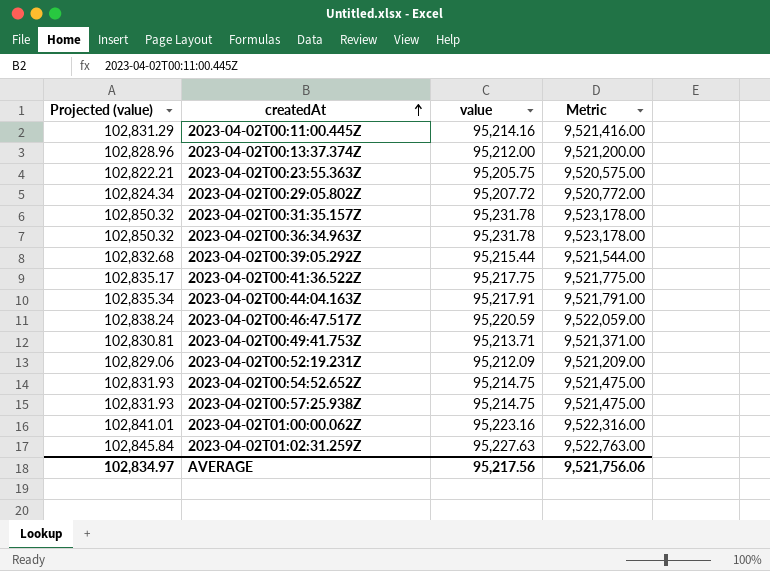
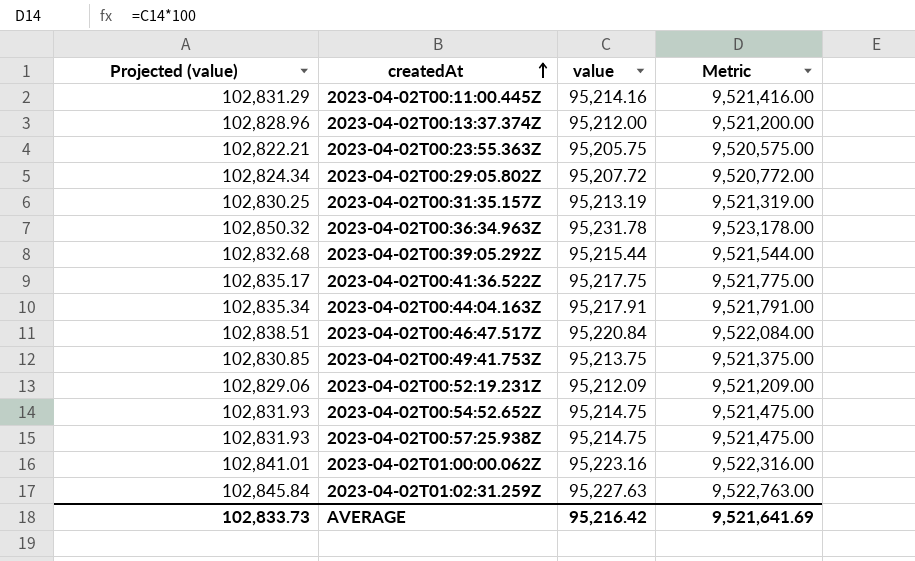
2023-04-02T00:31:35.157Z | Projected (value): 102,850.32 -> 102,830.25
2023-04-02T00:31:35.157Z | value: 95,231.78 -> 95,213.19
2023-04-02T00:31:35.157Z | Metric: 9,523,178.00 -> 9,521,319.00
2023-04-02T00:46:47.517Z | Projected (value): 102,838.24 -> 102,838.51
2023-04-02T00:46:47.517Z | value: 95,220.59 -> 95,220.84
2023-04-02T00:46:47.517Z | Metric: 9,522,059.00 -> 9,522,084.00
2023-04-02T00:49:41.753Z | Projected (value): 102,830.81 -> 102,830.85
2023-04-02T00:49:41.753Z | value: 95,213.71 -> 95,213.75
2023-04-02T00:49:41.753Z | Metric: 9,521,371.00 -> 9,521,375.00
AVERAGE | Projected (value): 102,834.97 -> 102,833.73
AVERAGE | value: 95,217.56 -> 95,216.42
AVERAGE | Metric: 9,521,756.06 -> 9,521,641.69

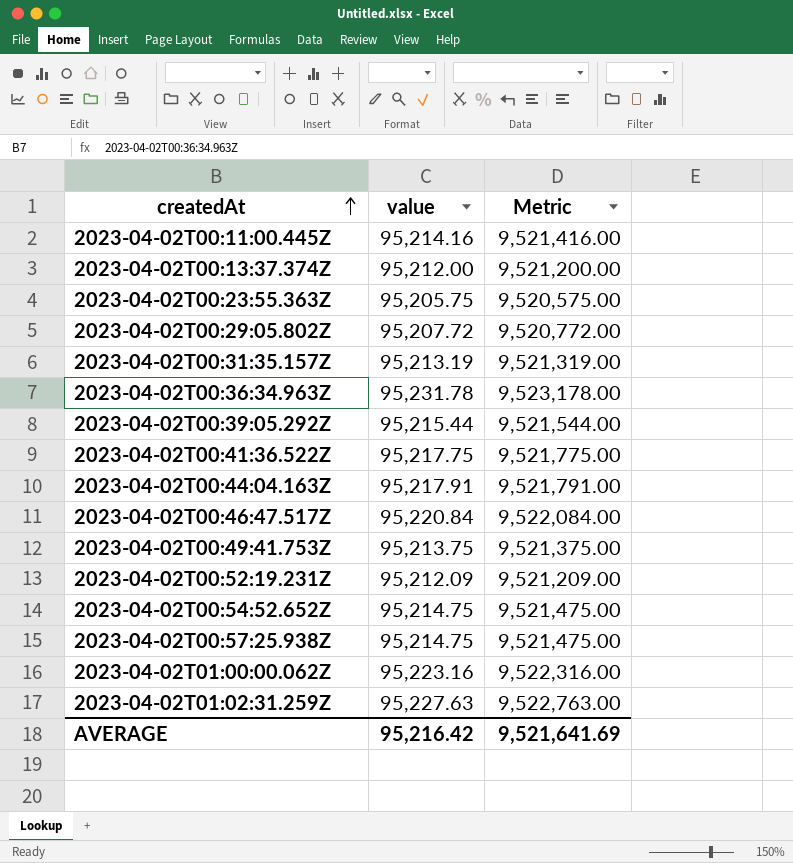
column Projected (value) | formula: [value] * 1.08 -> none

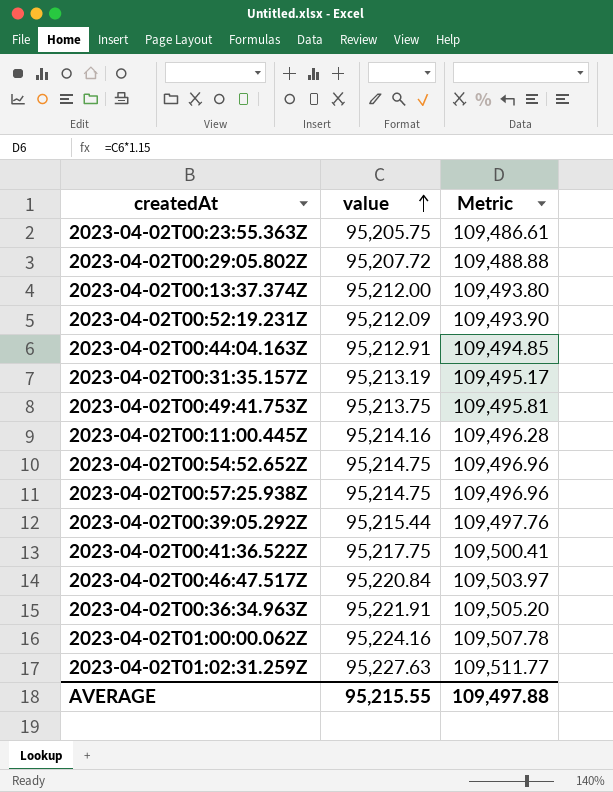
row order: createdAt ascending -> value ascending
column Metric | formula: [value] * 100 -> [value] * 1.15
2023-04-02T00:44:04.163Z | value: 95,217.91 -> 95,212.91
2023-04-02T00:36:34.963Z | value: 95,231.78 -> 95,221.91
2023-04-02T01:00:00.062Z | value: 95,223.16 -> 95,224.16
AVERAGE | value: 95,216.42 -> 95,215.55
AVERAGE | Metric: 9,521,641.69 -> 109,497.88

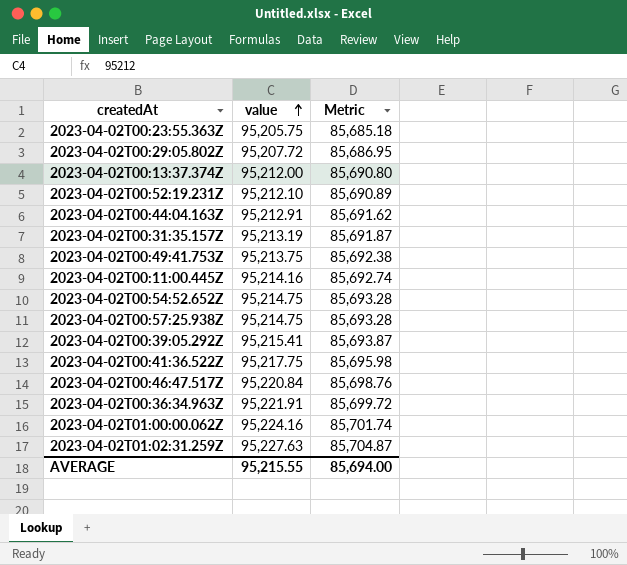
column Metric | formula: [value] * 1.15 -> [value] * 0.9
2023-04-02T00:52:19.231Z | value: 95,212.09 -> 95,212.10
2023-04-02T00:39:05.292Z | value: 95,215.44 -> 95,215.41
AVERAGE | Metric: 109,497.88 -> 85,694.00

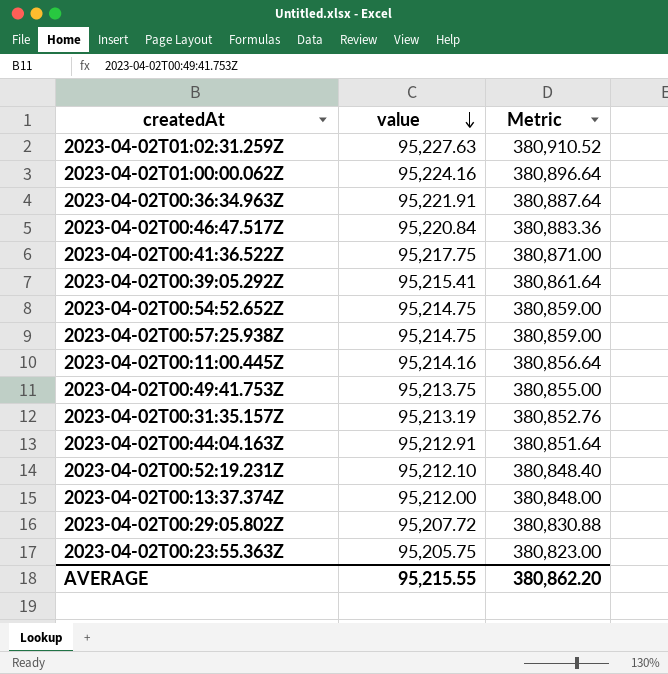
row order: value ascending -> value descending
column Metric | formula: [value] * 0.9 -> [value] * 4
AVERAGE | Metric: 85,694.00 -> 380,862.20

